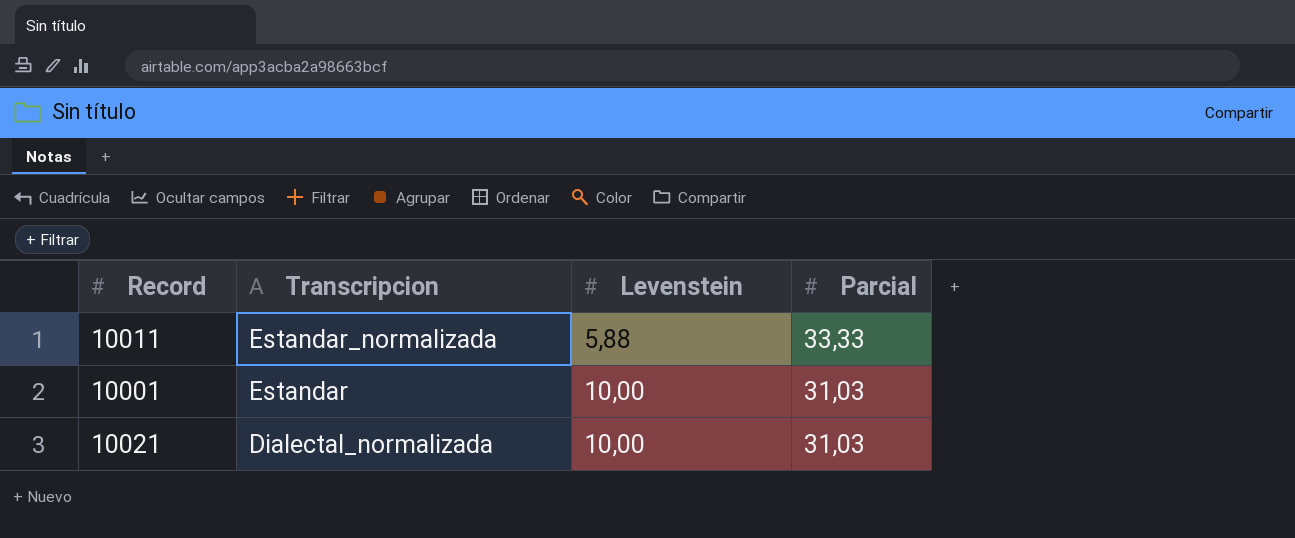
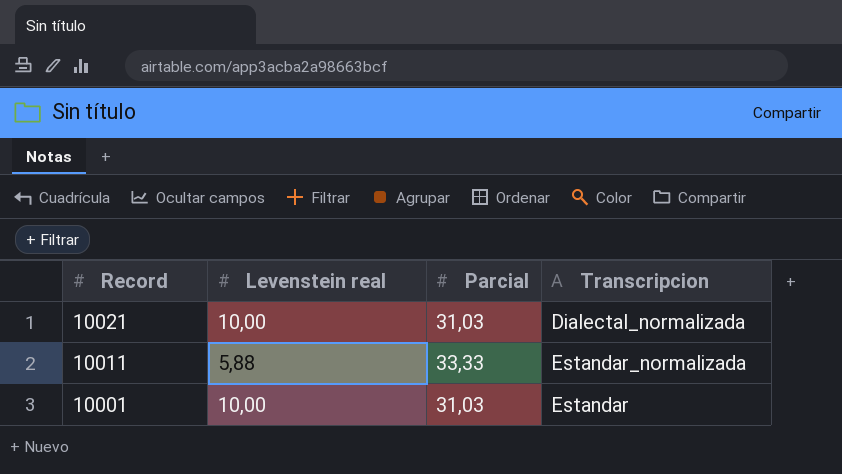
row order: Transcripcion descending -> Record descending
column name: Levenstein -> Levenstein real
column Transcripcion | position: 2 -> 4

